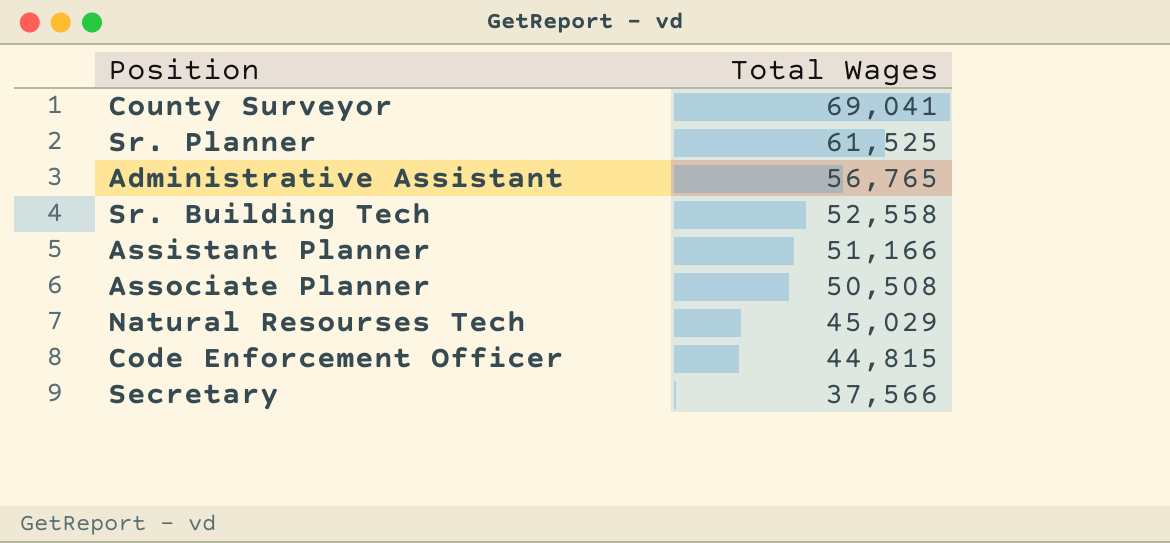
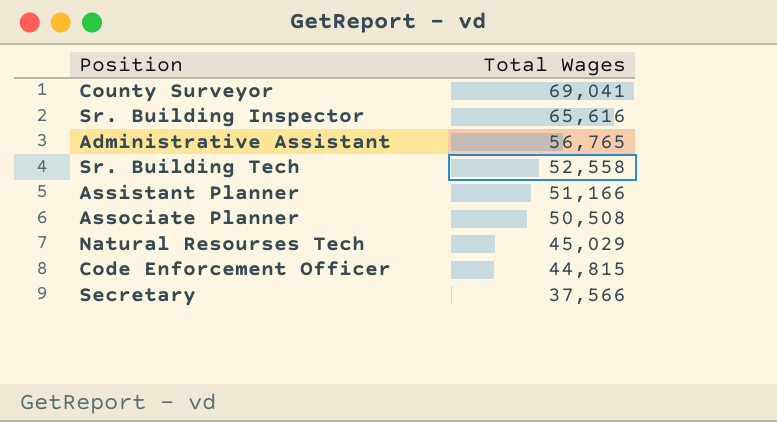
row Sr. Planner: 61,525 -> none
row Sr. Building Inspector: none -> 65,616

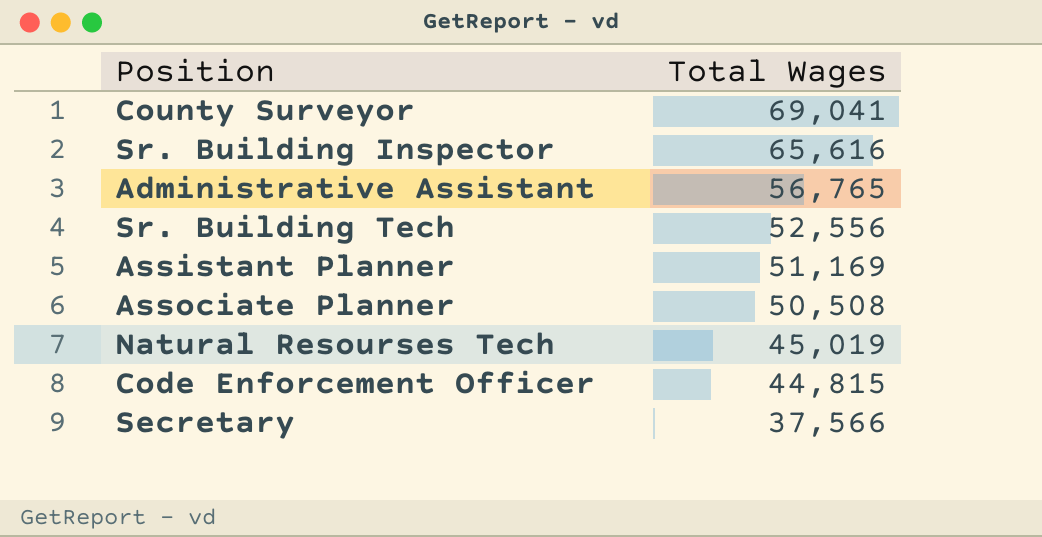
Sr. Building Tech | Total Wages: 52,558 -> 52,556
Assistant Planner | Total Wages: 51,166 -> 51,169
Natural Resourses Tech | Total Wages: 45,029 -> 45,019

